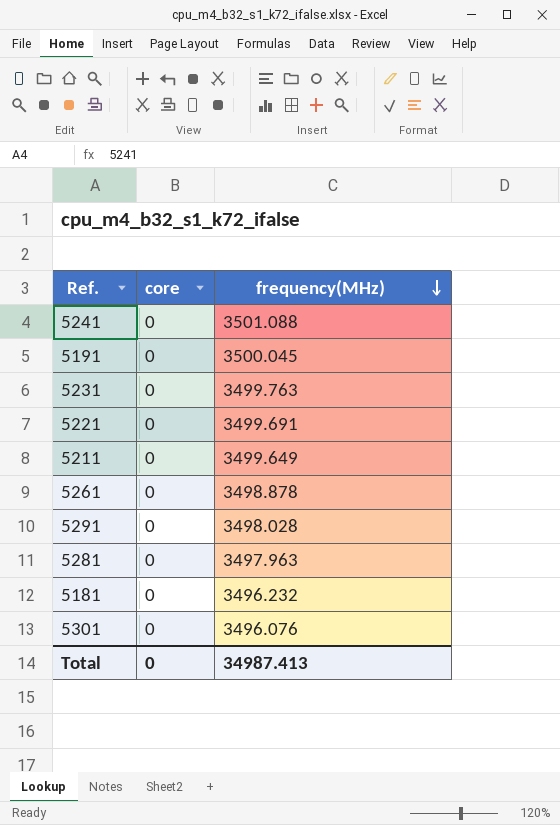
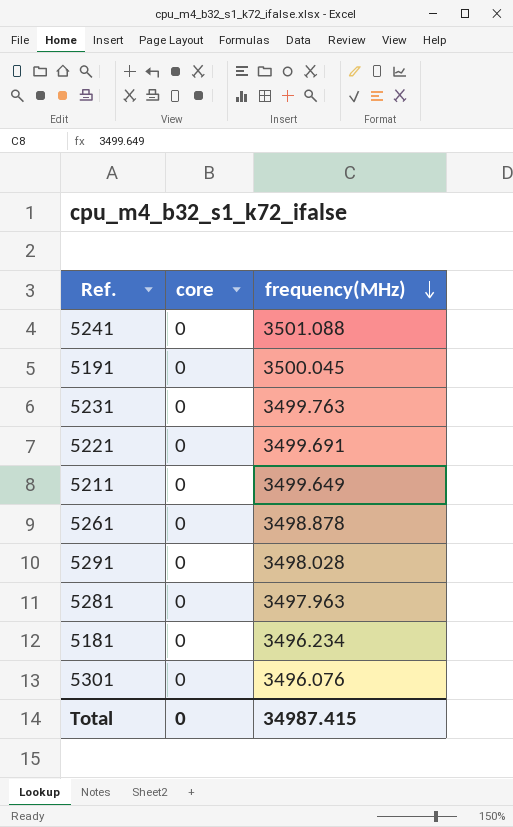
5181 | frequency(MHz): 3496.232 -> 3496.234
Total | frequency(MHz): 34987.413 -> 34987.415

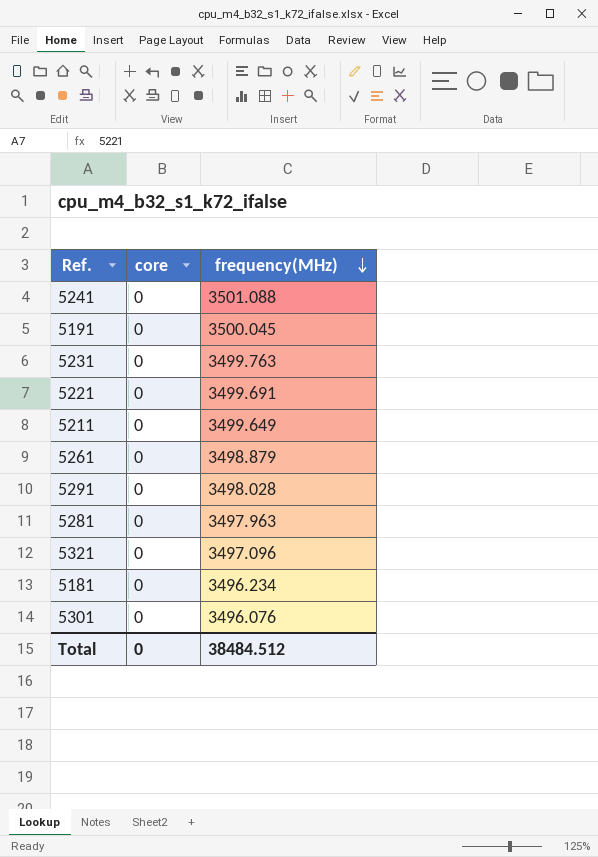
5261 | frequency(MHz): 3498.878 -> 3498.879
row 5321: none -> 0 | 3497.096
Total | frequency(MHz): 34987.415 -> 38484.512

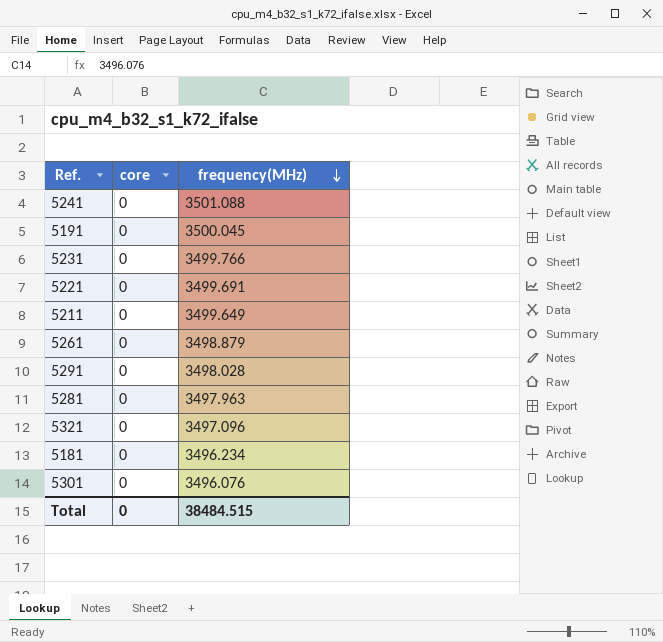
5231 | frequency(MHz): 3499.763 -> 3499.766
Total | frequency(MHz): 38484.512 -> 38484.515

